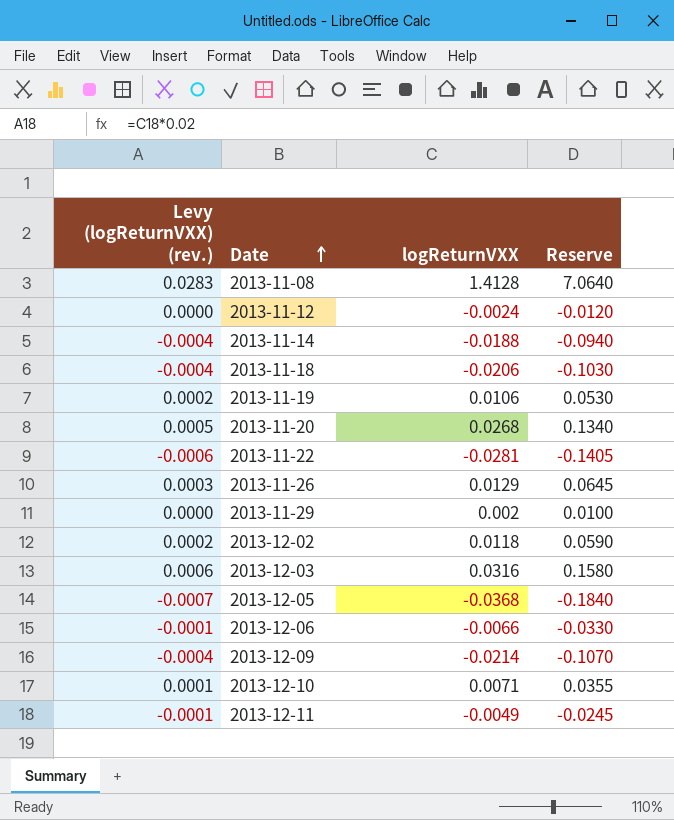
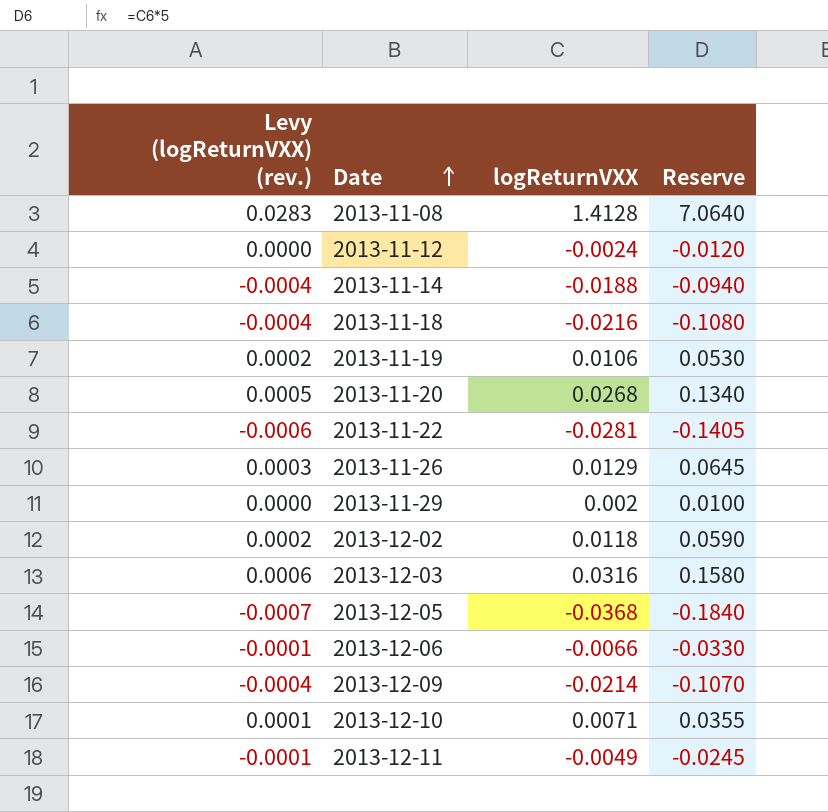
2013-11-18 | logReturnVXX: -0.0206 -> -0.0216
2013-11-18 | Reserve: -0.1030 -> -0.1080

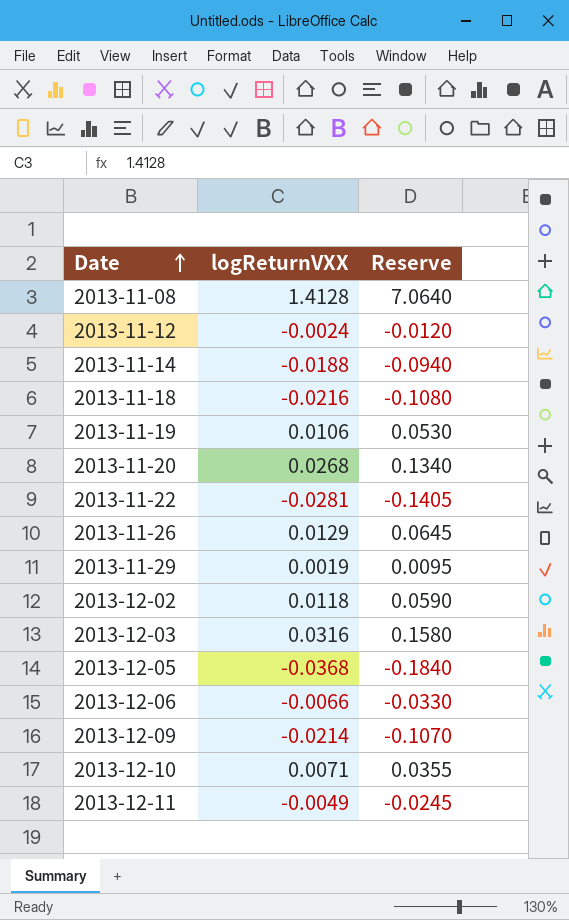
column Levy (logReturnVXX) (rev.) | formula: [logReturnVXX] * 0.02 -> none
2013-11-29 | logReturnVXX: 0.002 -> 0.0019
2013-11-29 | Reserve: 0.0100 -> 0.0095

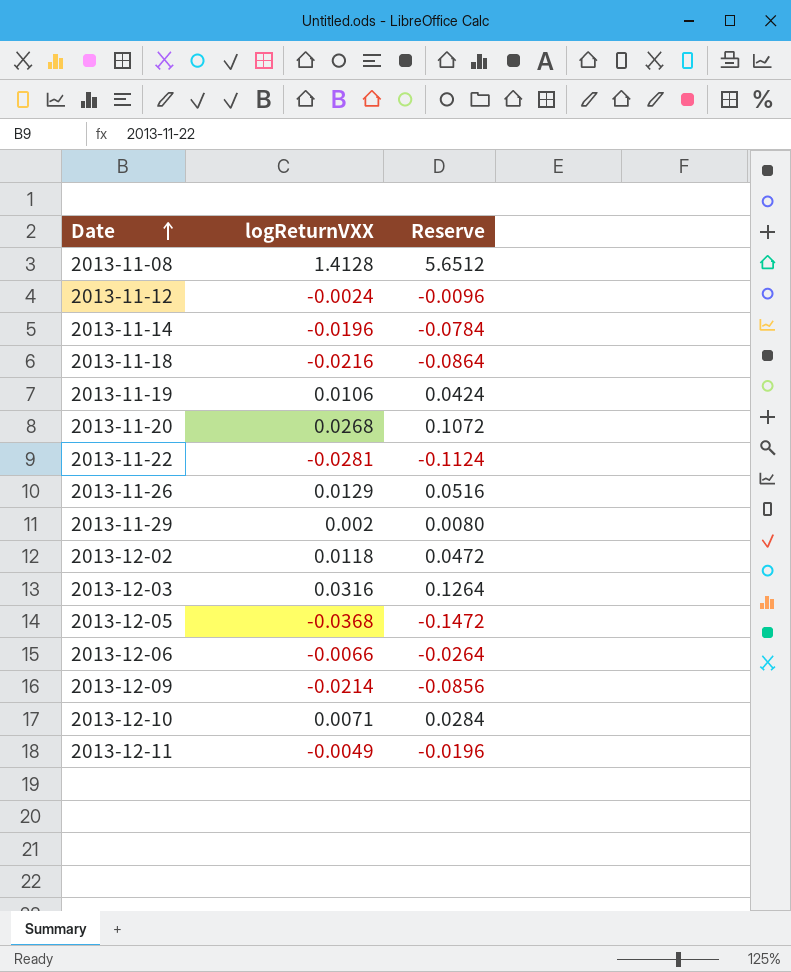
column Reserve | formula: [logReturnVXX] * 5 -> [logReturnVXX] * 4
2013-11-14 | logReturnVXX: -0.0188 -> -0.0196
2013-11-29 | logReturnVXX: 0.0019 -> 0.002

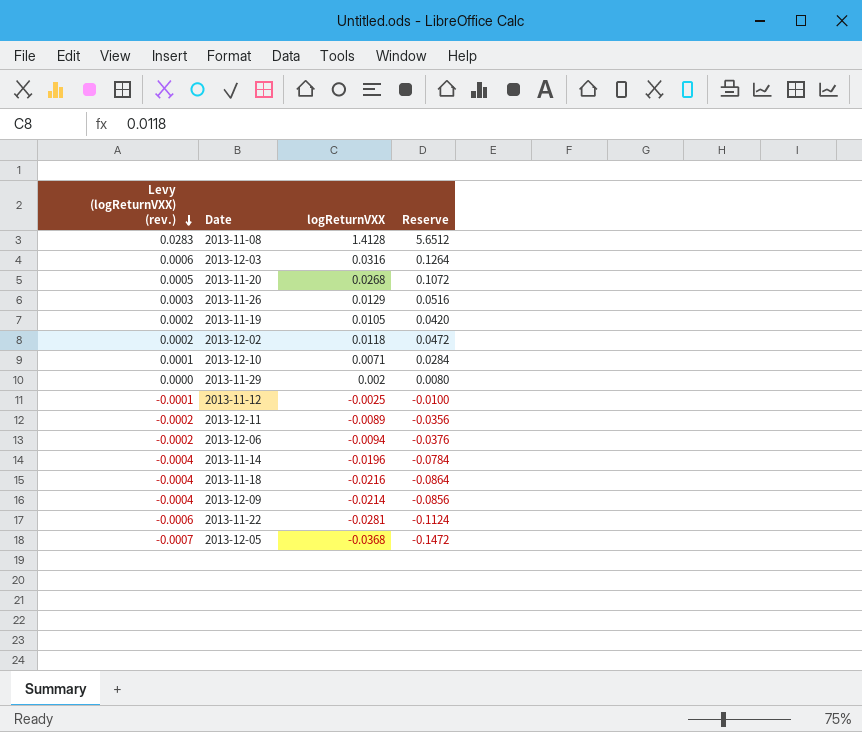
row order: Date ascending -> Levy (logReturnVXX) (rev.) descending
column Levy (logReturnVXX) (rev.) | formula: none -> [logReturnVXX] * 0.02
2013-11-19 | logReturnVXX: 0.0106 -> 0.0105
2013-11-19 | Reserve: 0.0424 -> 0.0420
2013-11-12 | logReturnVXX: -0.0024 -> -0.0025
2013-11-12 | Reserve: -0.0096 -> -0.0100
2013-12-11 | logReturnVXX: -0.0049 -> -0.0089
2013-12-11 | Reserve: -0.0196 -> -0.0356
2013-12-06 | logReturnVXX: -0.0066 -> -0.0094
2013-12-06 | Reserve: -0.0264 -> -0.0376

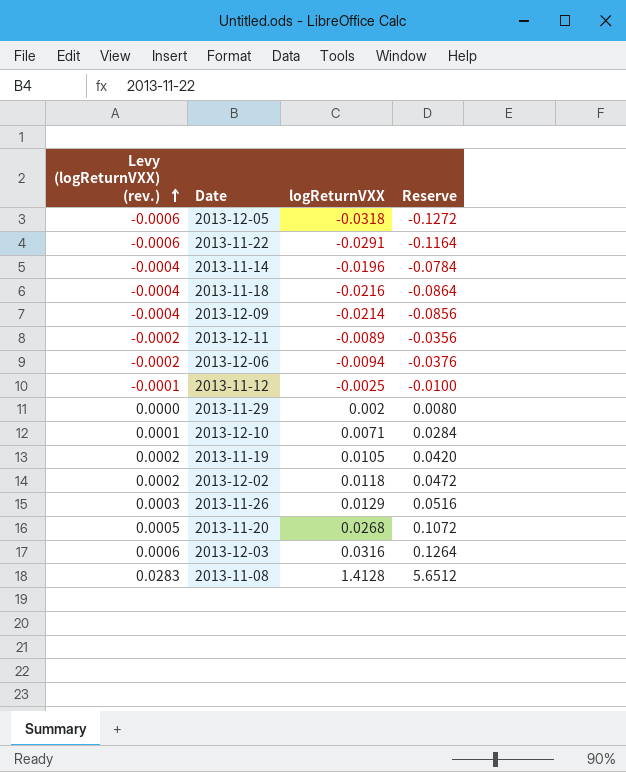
row order: Levy (logReturnVXX) (rev.) descending -> Levy (logReturnVXX) (rev.) ascending
2013-12-05 | Levy (logReturnVXX) (rev.): -0.0007 -> -0.0006
2013-12-05 | logReturnVXX: -0.0368 -> -0.0318
2013-12-05 | Reserve: -0.1472 -> -0.1272
2013-11-22 | logReturnVXX: -0.0281 -> -0.0291
2013-11-22 | Reserve: -0.1124 -> -0.1164

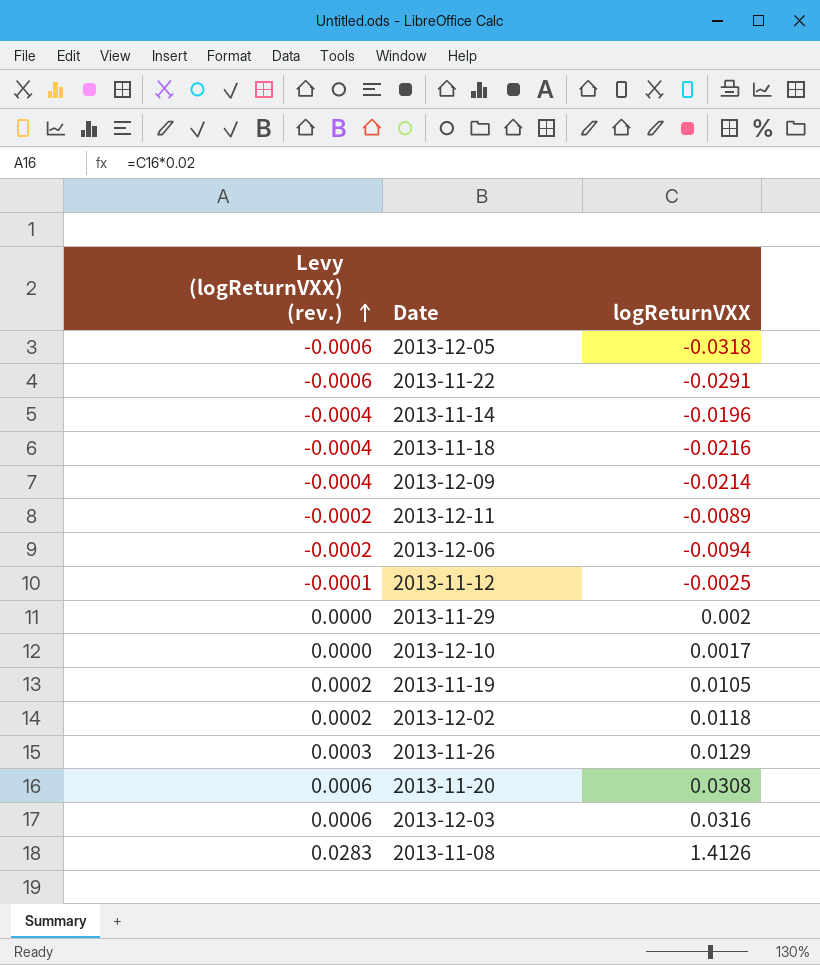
column Reserve | formula: [logReturnVXX] * 4 -> none
2013-12-10 | Levy (logReturnVXX) (rev.): 0.0001 -> 0.0000
2013-12-10 | logReturnVXX: 0.0071 -> 0.0017
2013-11-20 | Levy (logReturnVXX) (rev.): 0.0005 -> 0.0006
2013-11-20 | logReturnVXX: 0.0268 -> 0.0308
2013-11-08 | logReturnVXX: 1.4128 -> 1.4126

